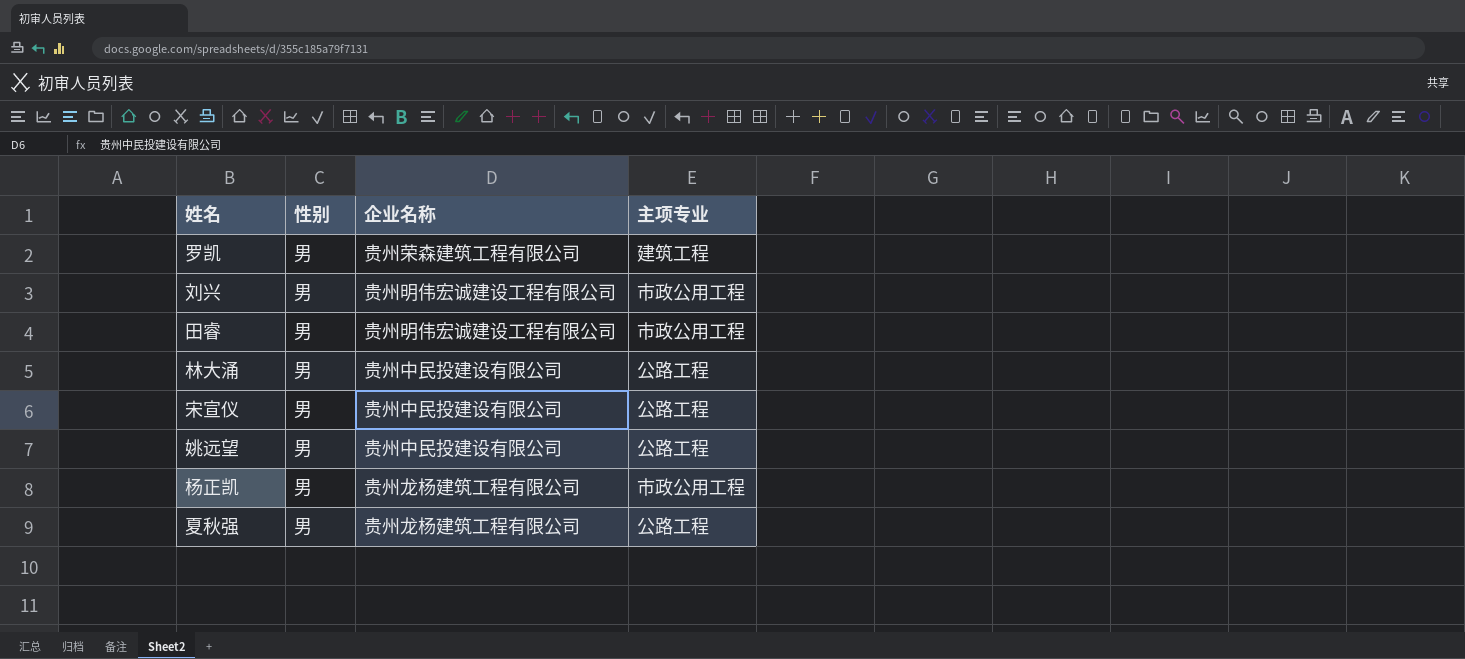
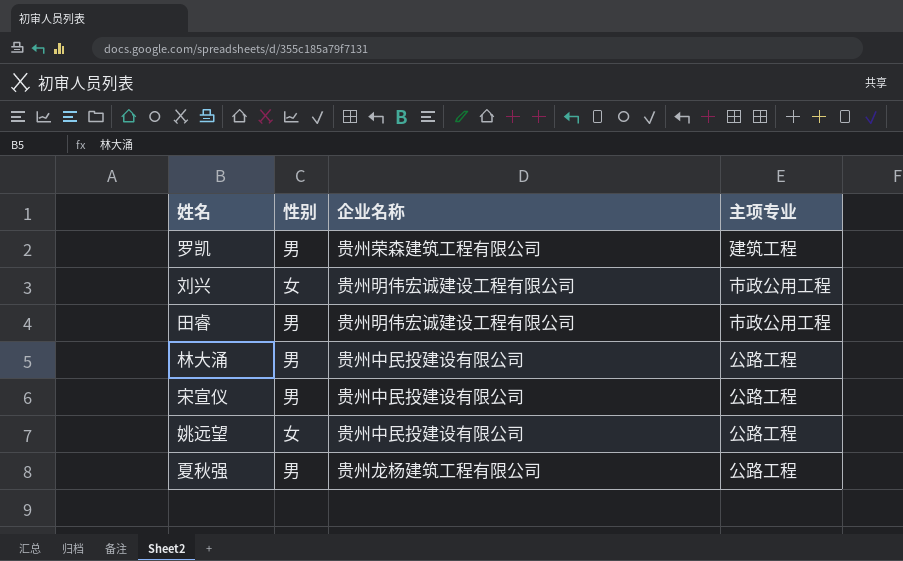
row 杨正凯: 男 | 贵州龙杨建筑工程有限公司 | 市政公用工程 -> none
刘兴 | 性别: 男 -> 女
姚远望 | 性别: 男 -> 女

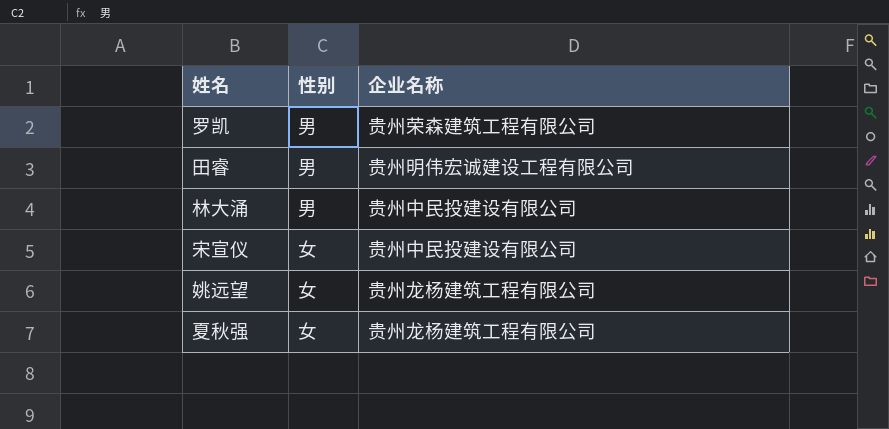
column 主项专业 | position: 4 -> none
row 刘兴: 女 | 贵州明伟宏诚建设工程有限公司 | 市政公用工程 -> none
宋宣仪 | 性别: 男 -> 女
姚远望 | 企业名称: 贵州中民投建设有限公司 -> 贵州龙杨建筑工程有限公司
夏秋强 | 性别: 男 -> 女

